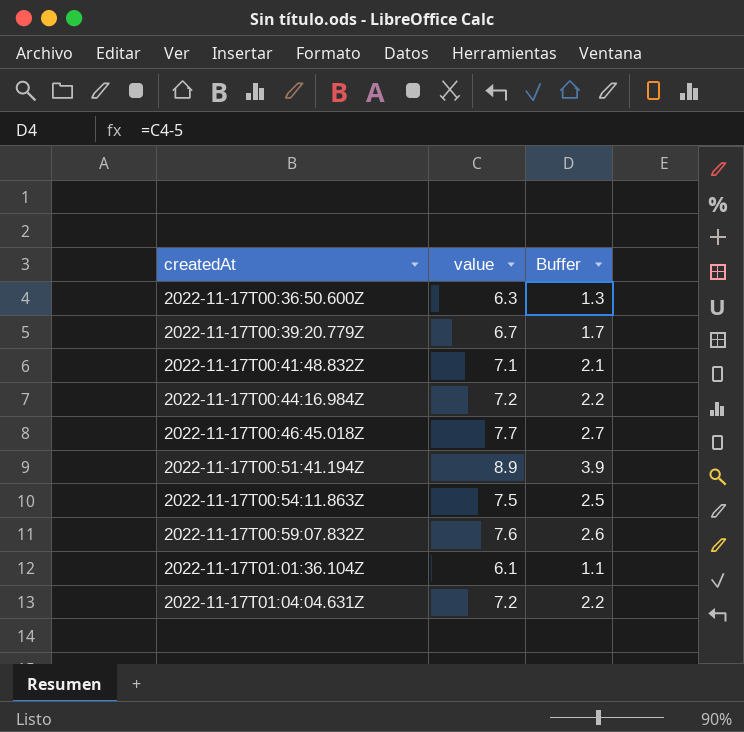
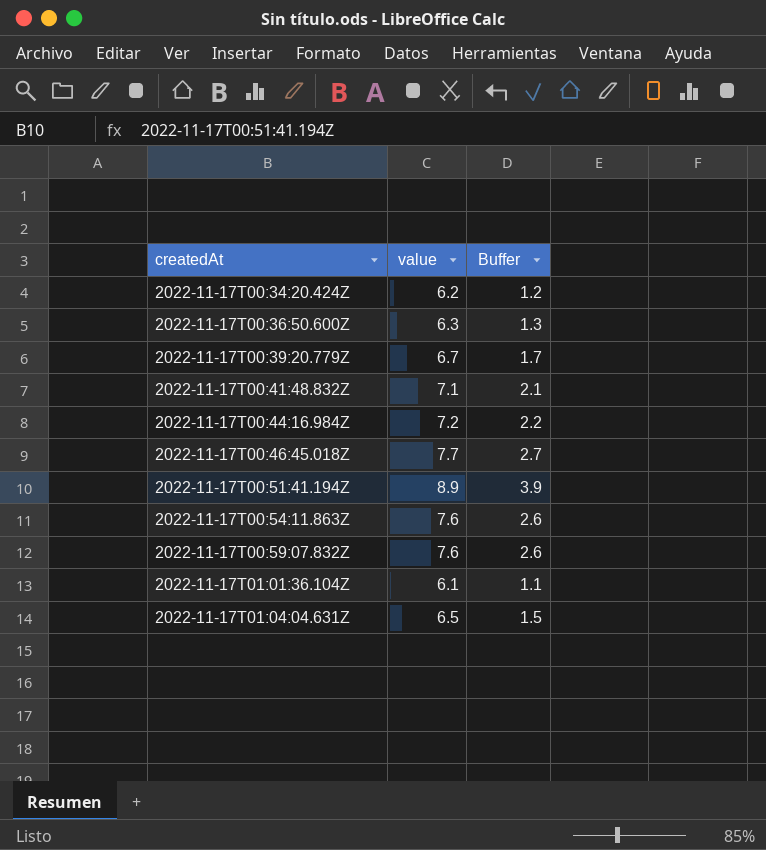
row 2022-11-17T00:34:20.424Z: none -> 6.2 | 1.2
2022-11-17T00:54:11.863Z | value: 7.5 -> 7.6
2022-11-17T00:54:11.863Z | Buffer: 2.5 -> 2.6
2022-11-17T01:04:04.631Z | value: 7.2 -> 6.5
2022-11-17T01:04:04.631Z | Buffer: 2.2 -> 1.5

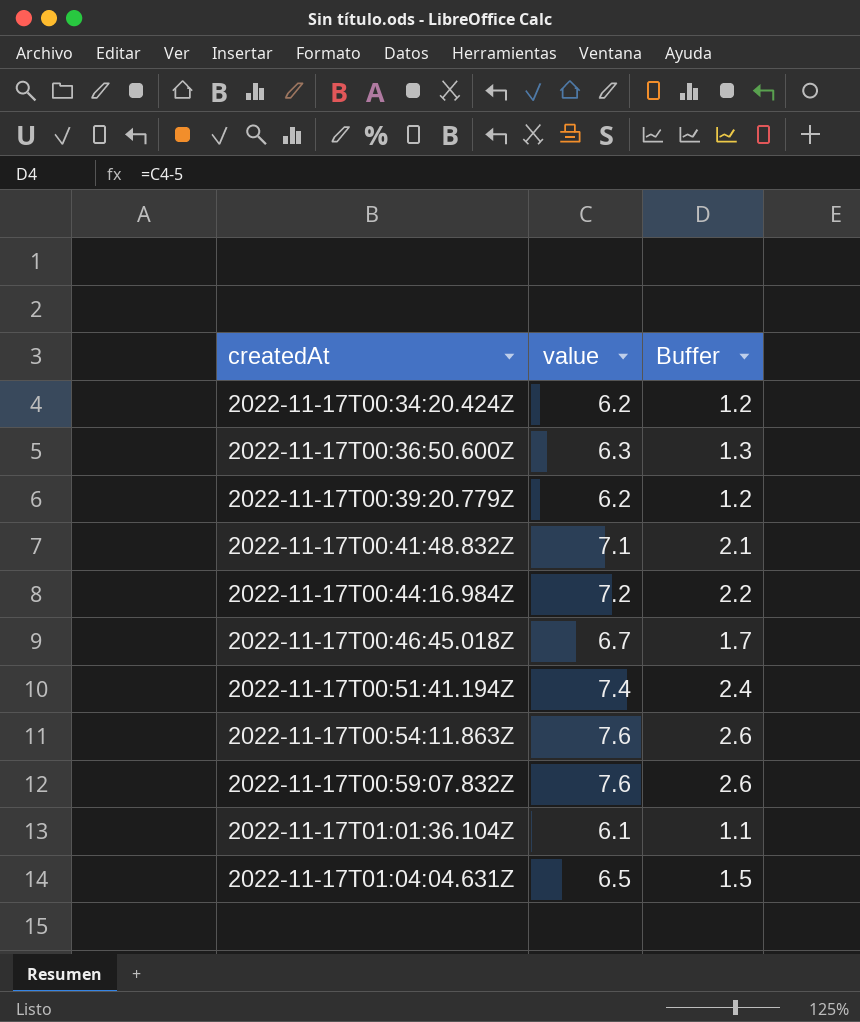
2022-11-17T00:39:20.779Z | value: 6.7 -> 6.2
2022-11-17T00:39:20.779Z | Buffer: 1.7 -> 1.2
2022-11-17T00:46:45.018Z | value: 7.7 -> 6.7
2022-11-17T00:46:45.018Z | Buffer: 2.7 -> 1.7
2022-11-17T00:51:41.194Z | value: 8.9 -> 7.4
2022-11-17T00:51:41.194Z | Buffer: 3.9 -> 2.4

